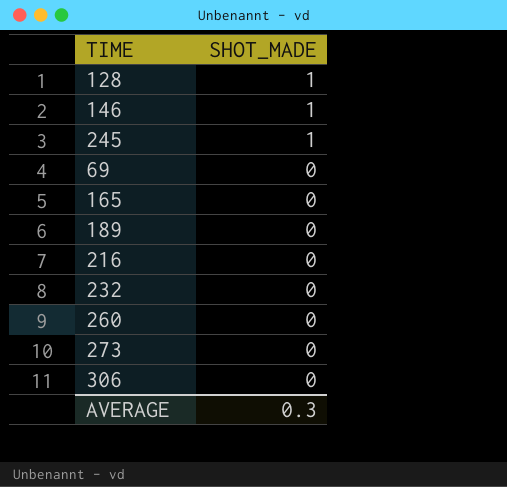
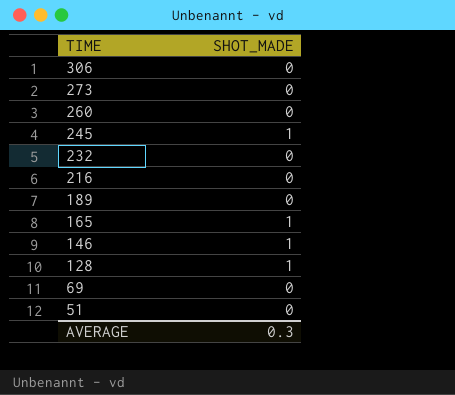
row order: SHOT_MADE descending -> TIME descending
165 | SHOT_MADE: 0 -> 1
row 51: none -> 0

